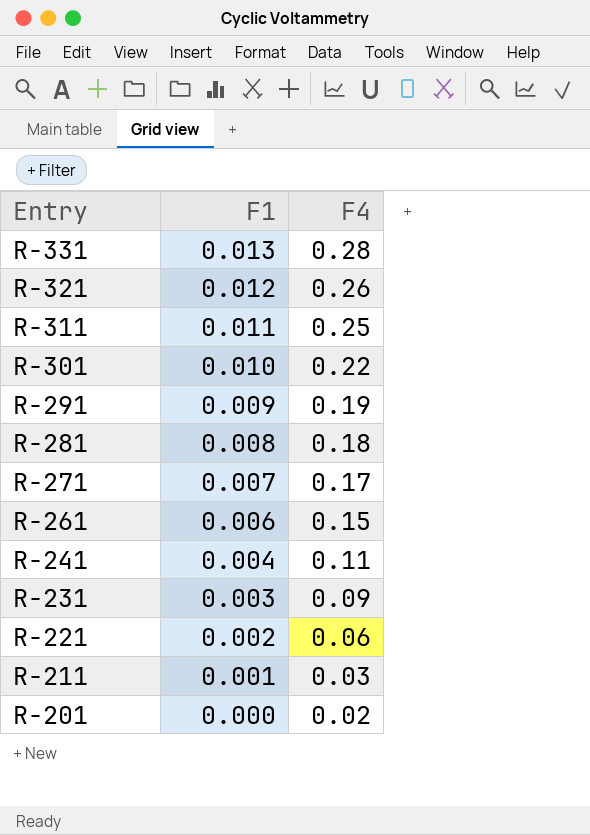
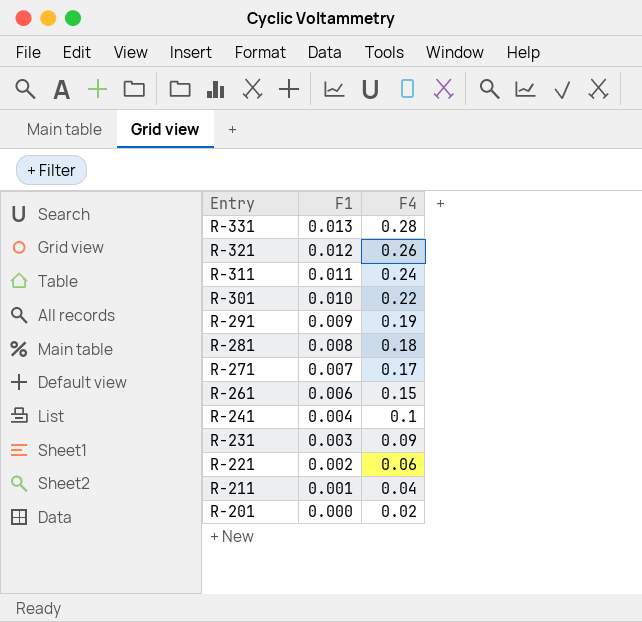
R-311 | F4: 0.25 -> 0.24
R-241 | F4: 0.11 -> 0.1
R-211 | F4: 0.03 -> 0.04

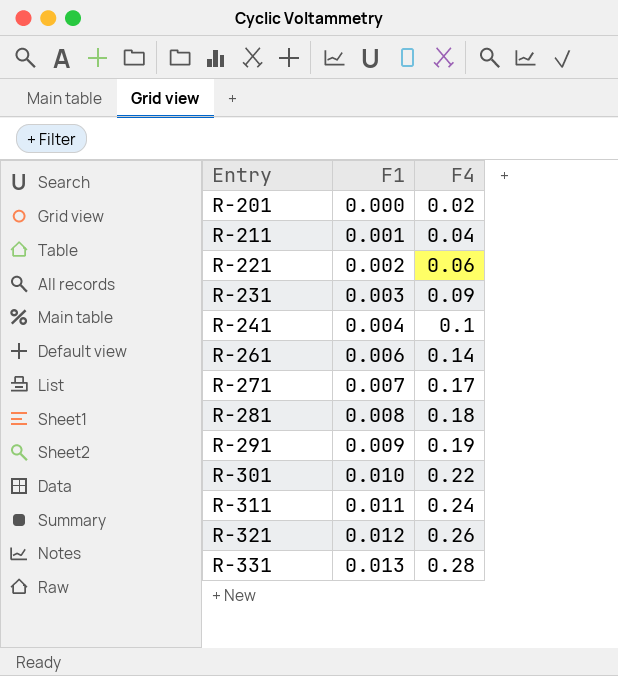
row order: Entry descending -> Entry ascending
R-261 | F4: 0.15 -> 0.14

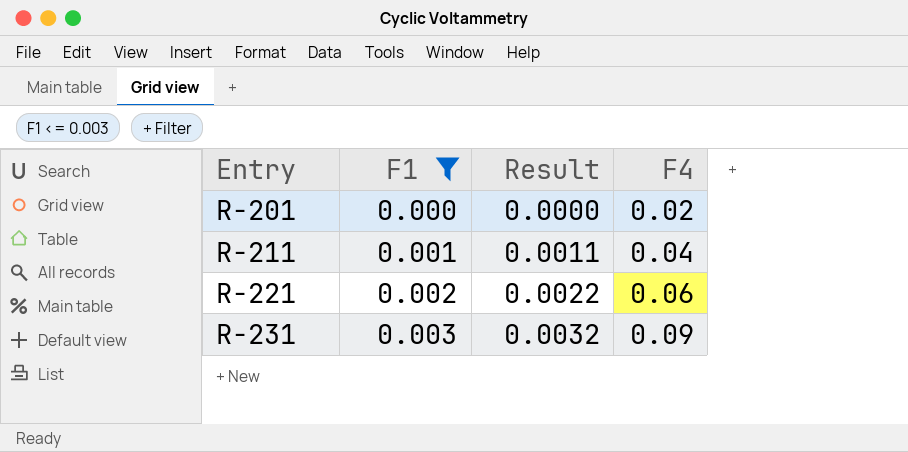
filter: none -> F1 <= 0.003
column Result | formula: none -> [F1] * 1.08

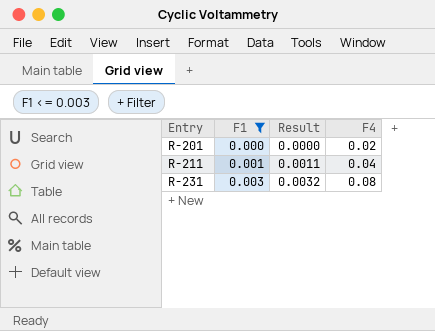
row R-221: 0.002 | 0.0022 | 0.06 -> none
R-231 | F4: 0.09 -> 0.08

